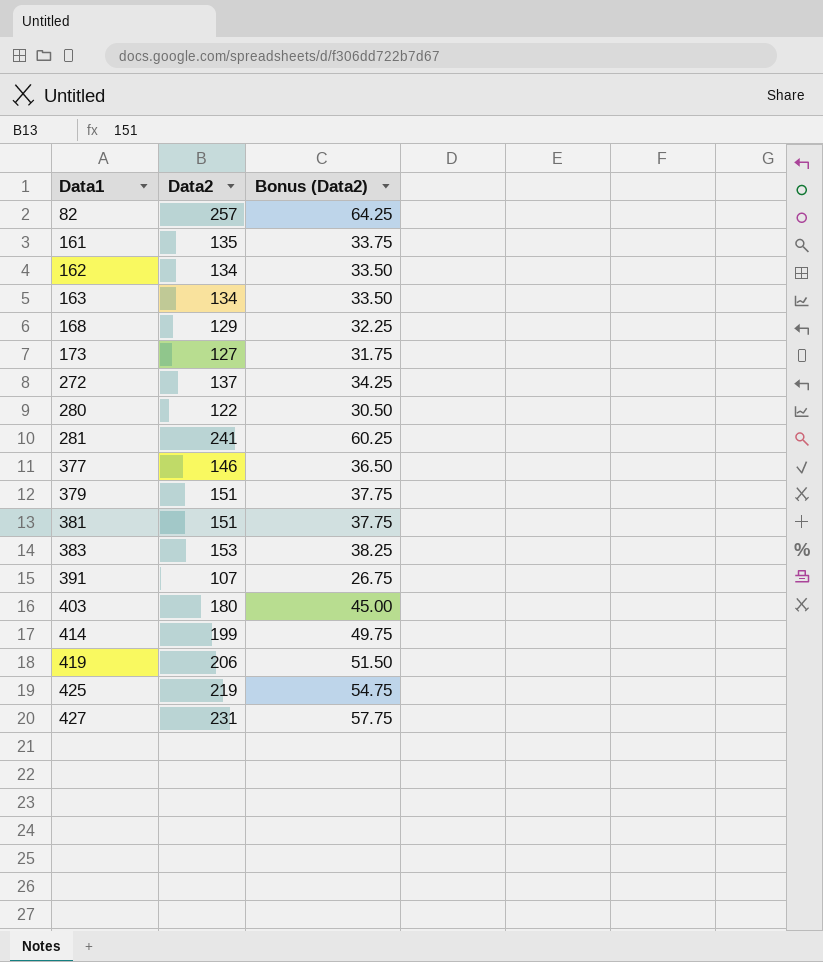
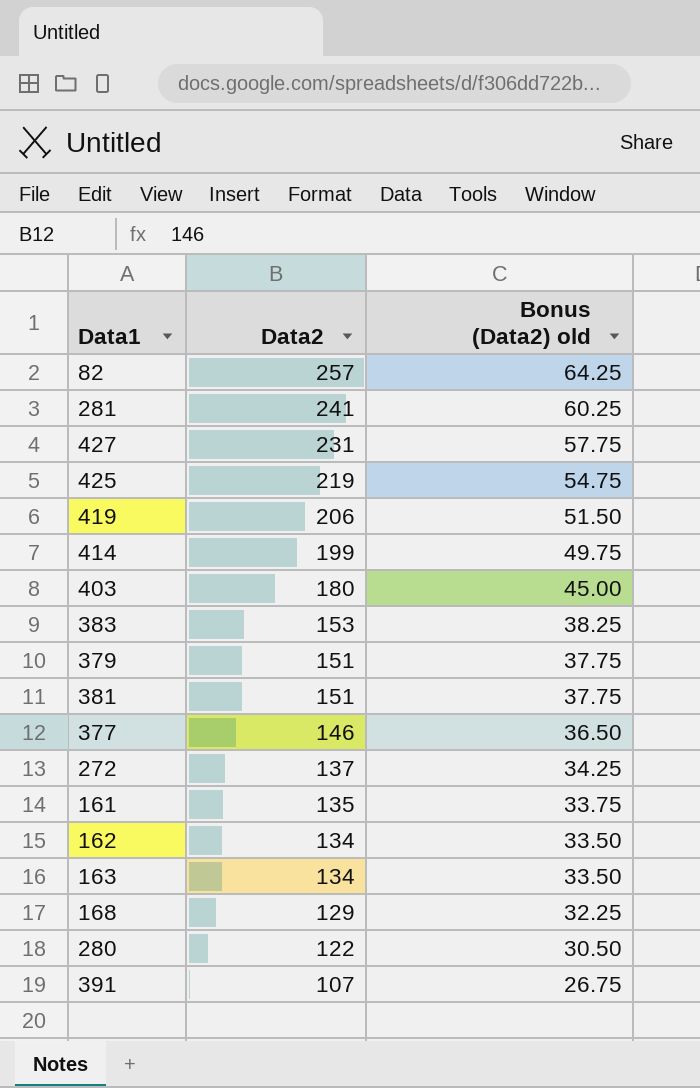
row order: Data1 ascending -> Data2 descending
column name: Bonus (Data2) -> Bonus (Data2) old
row 173: 127 | 31.75 -> none

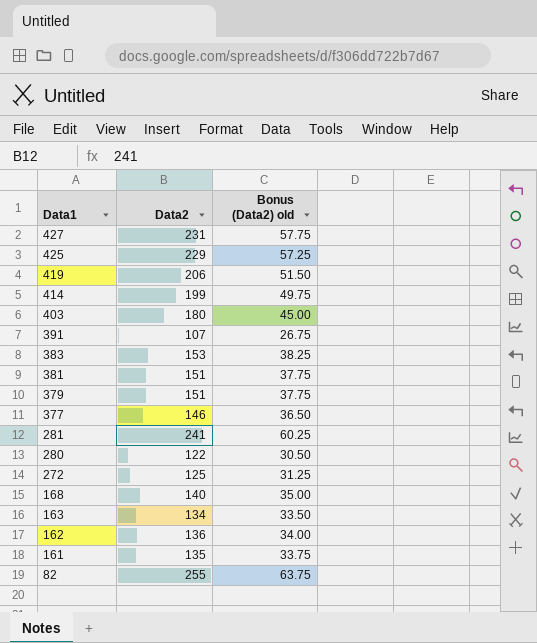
row order: Data2 descending -> Data1 descending
425 | Data2: 219 -> 229
425 | Bonus (Data2) old: 54.75 -> 57.25
272 | Data2: 137 -> 125
272 | Bonus (Data2) old: 34.25 -> 31.25
168 | Data2: 129 -> 140
168 | Bonus (Data2) old: 32.25 -> 35.00
162 | Data2: 134 -> 136
162 | Bonus (Data2) old: 33.50 -> 34.00
82 | Data2: 257 -> 255
82 | Bonus (Data2) old: 64.25 -> 63.75

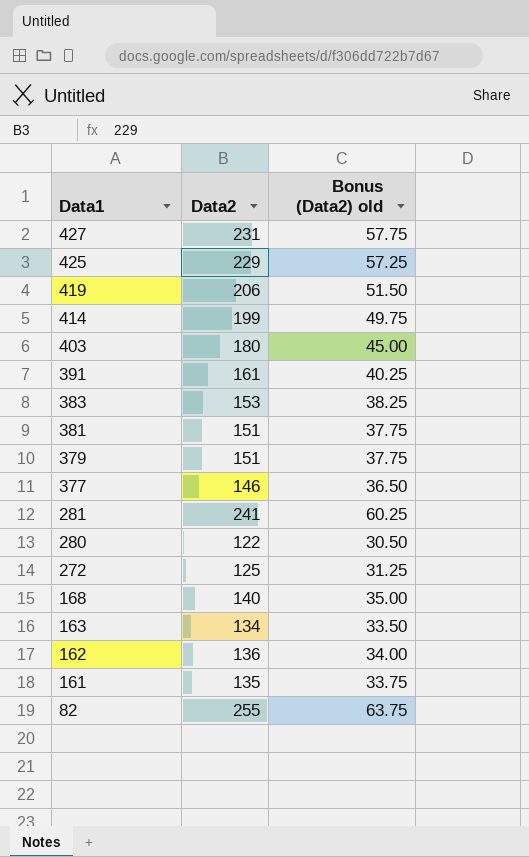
391 | Data2: 107 -> 161
391 | Bonus (Data2) old: 26.75 -> 40.25

